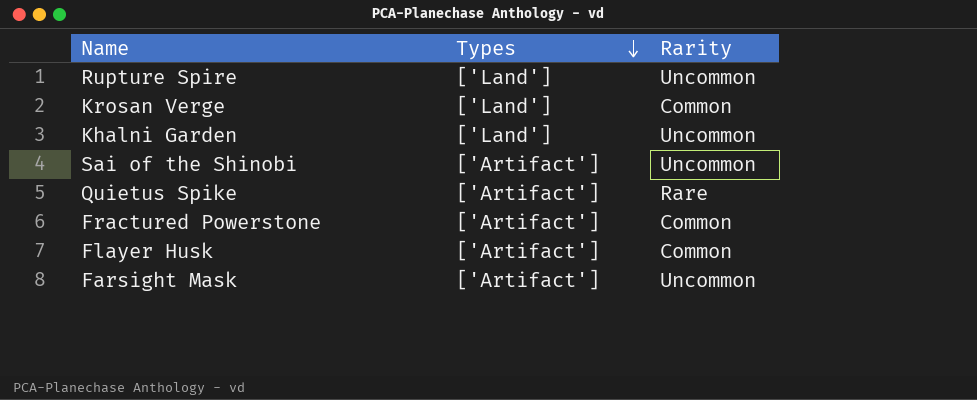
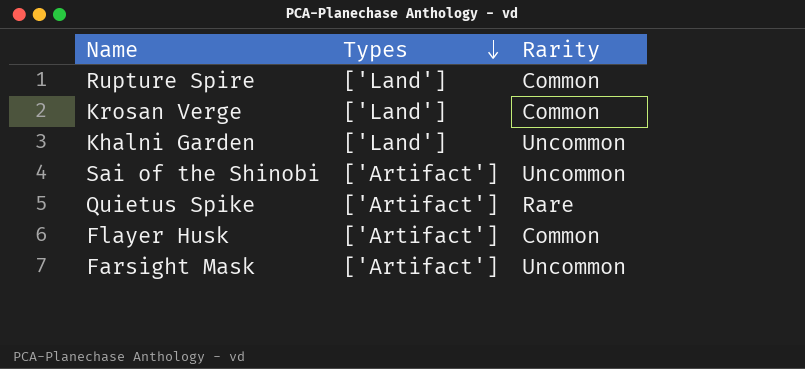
row Fractured Powerstone: ['Artifact'] | Common -> none
Rupture Spire | Rarity: Uncommon -> Common

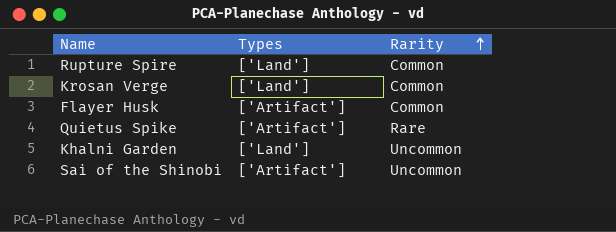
row order: Types descending -> Rarity ascending
row Farsight Mask: ['Artifact'] | Uncommon -> none

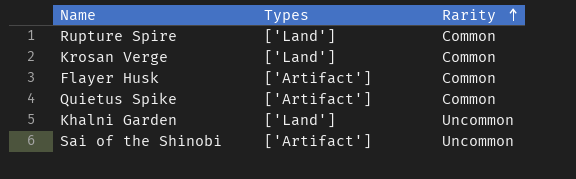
Quietus Spike | Rarity: Rare -> Common

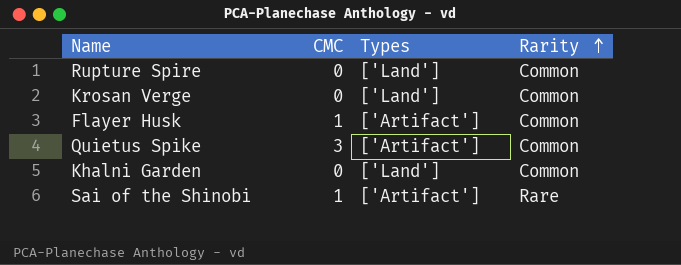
column CMC | position: none -> 2
Khalni Garden | Rarity: Uncommon -> Common
Sai of the Shinobi | Rarity: Uncommon -> Rare

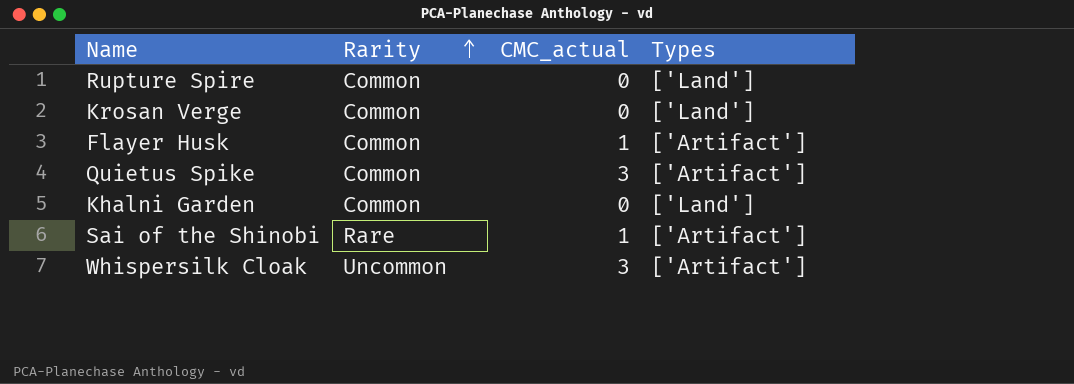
column Rarity | position: 4 -> 2
column name: CMC -> CMC_actual
row Whispersilk Cloak: none -> Uncommon | 3 | ['Artifact']

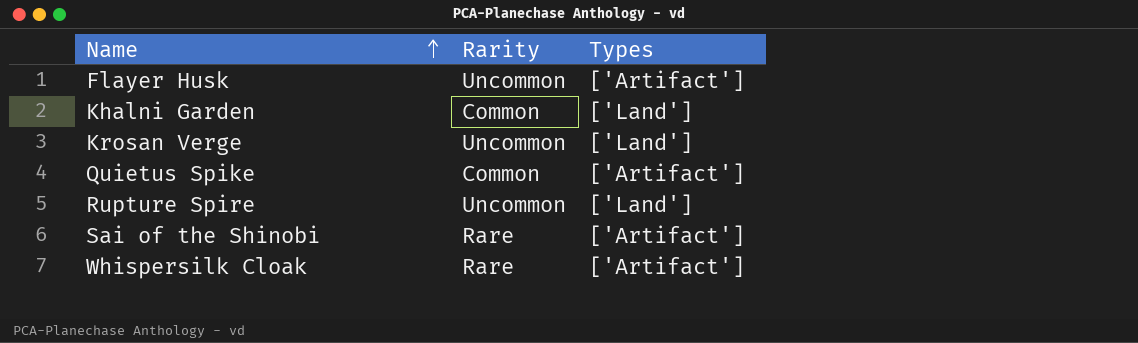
row order: Rarity ascending -> Name ascending
column CMC_actual | position: 3 -> none
Flayer Husk | Rarity: Common -> Uncommon
Krosan Verge | Rarity: Common -> Uncommon
Rupture Spire | Rarity: Common -> Uncommon
Whispersilk Cloak | Rarity: Uncommon -> Rare

